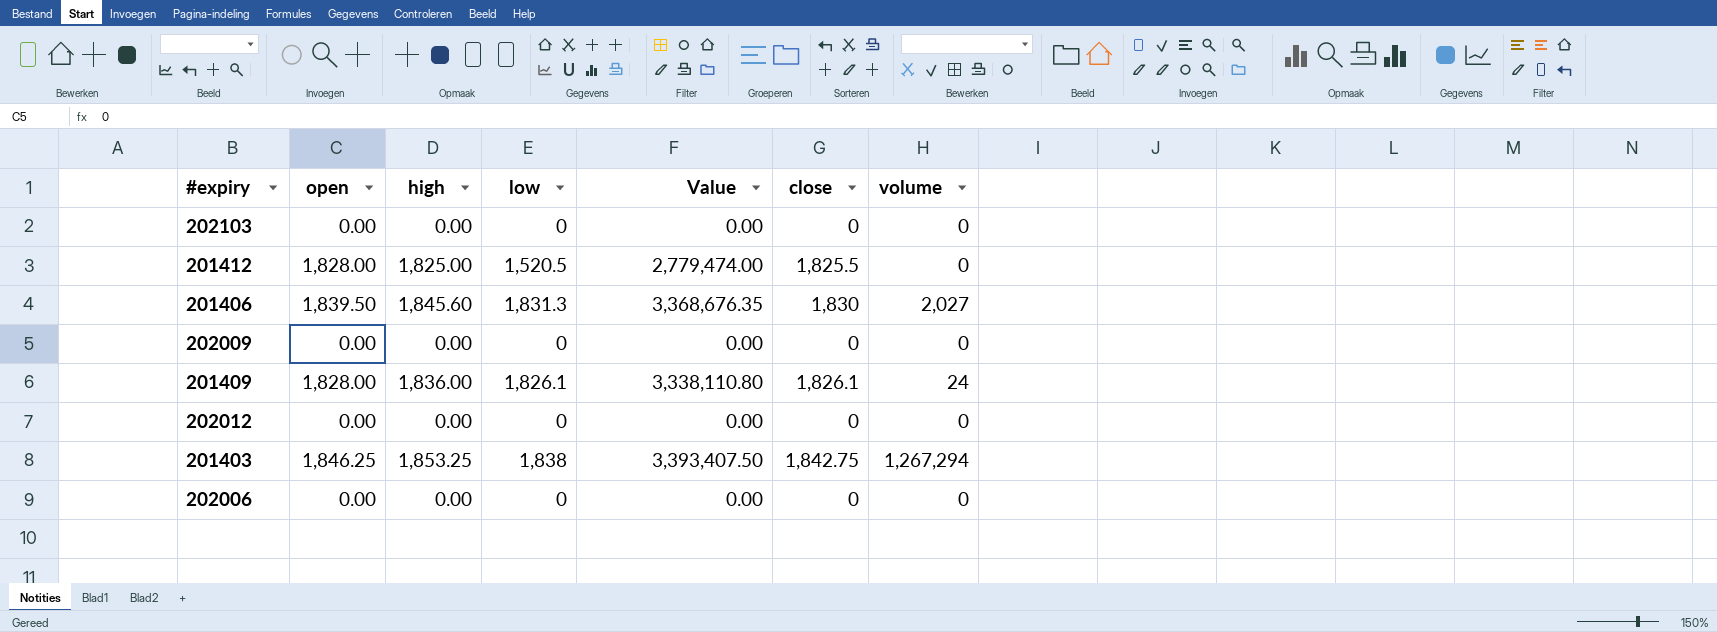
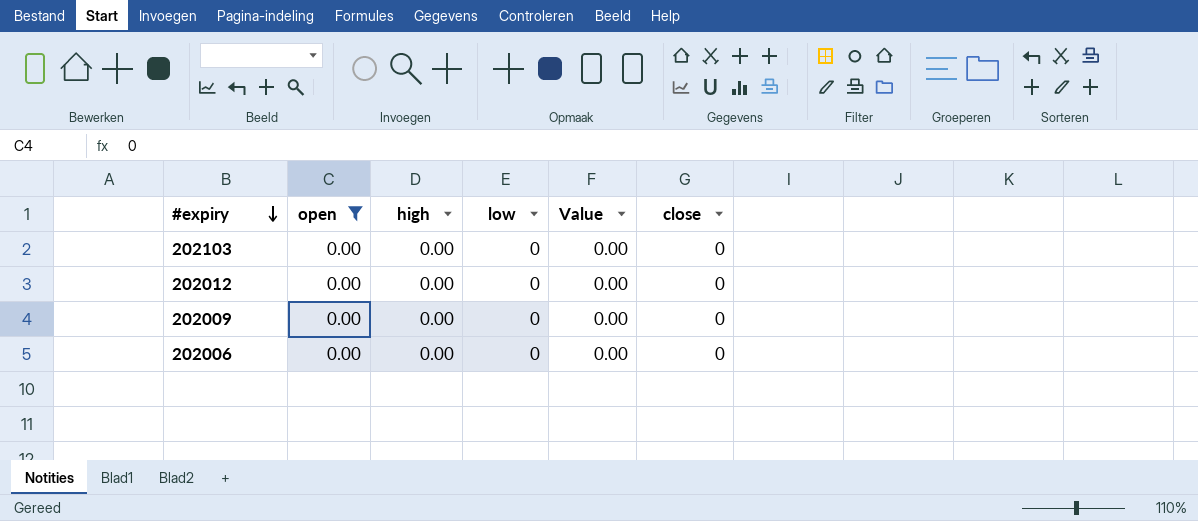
filter: none -> open = 0.00
row order: none -> #expiry descending
column volume | position: 7 -> none

